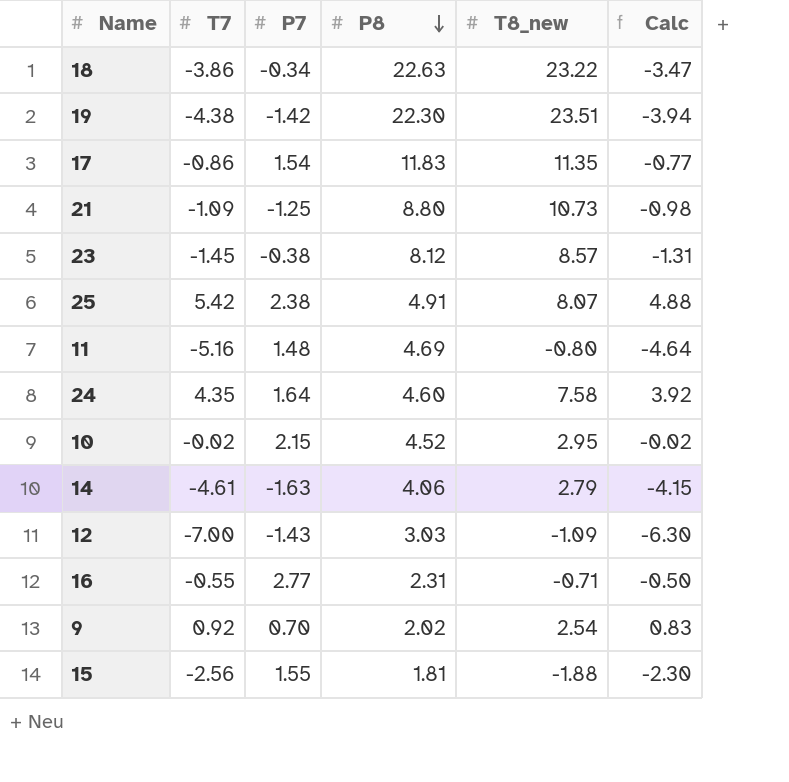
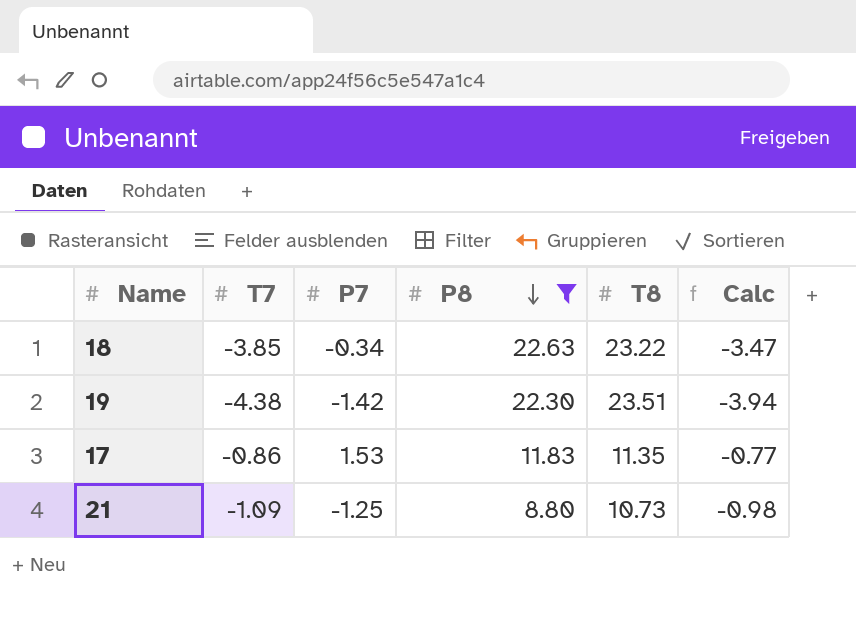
filter: none -> P8 >= 8.80
column name: T8_new -> T8
18 | T7: -3.86 -> -3.85
17 | P7: 1.54 -> 1.53

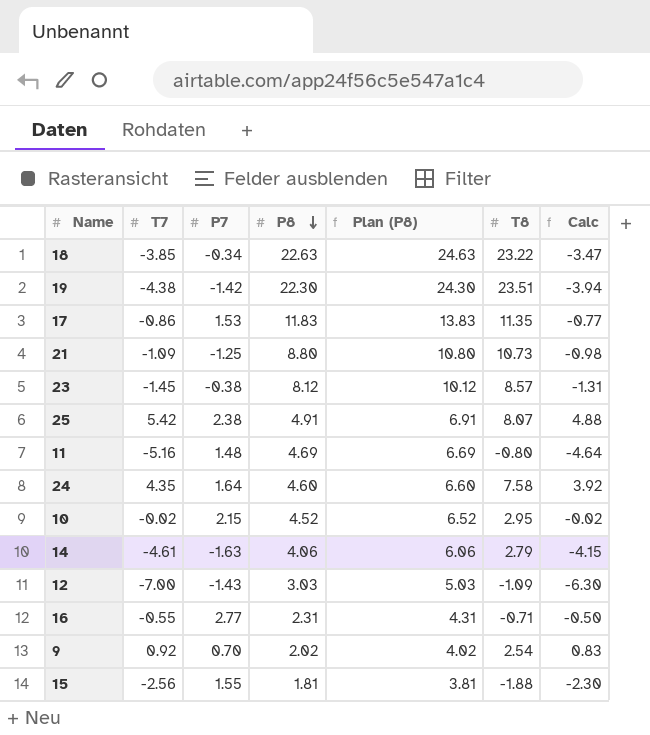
filter: P8 >= 8.80 -> none
column Plan (P8) | formula: none -> [P8] + 2

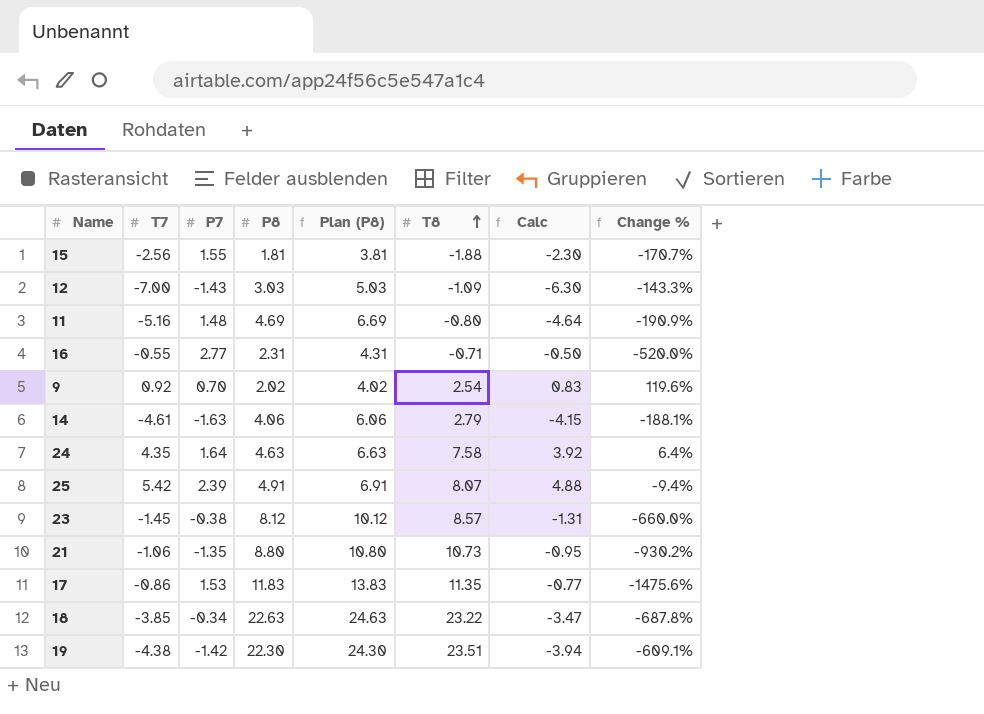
row order: P8 descending -> T8 ascending
column Change % | formula: none -> ([P8] - [T7]) / [T7]
row 10: -0.02 | 2.15 | 4.52 | 6.52 | 2.95 | -0.02 -> none
24 | P8: 4.60 -> 4.63
24 | Plan (P8): 6.60 -> 6.63
25 | P7: 2.38 -> 2.39
21 | T7: -1.09 -> -1.06
21 | P7: -1.25 -> -1.35
21 | Calc: -0.98 -> -0.95

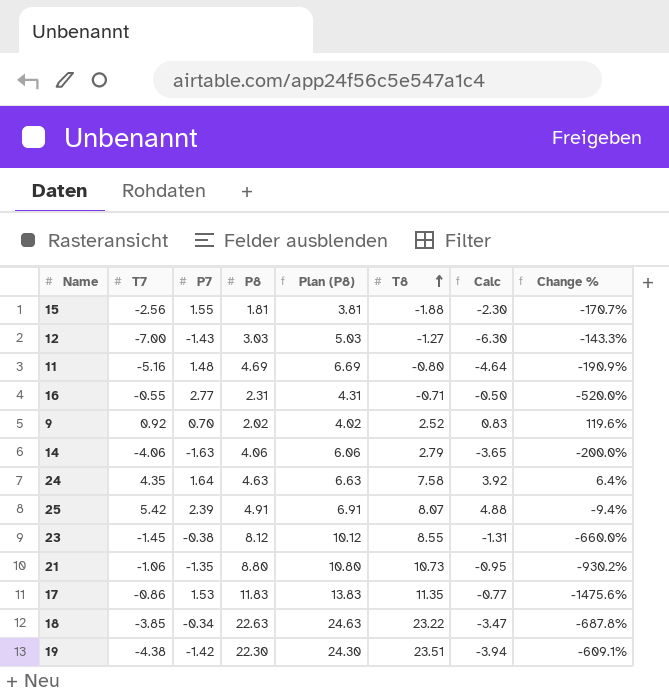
12 | T8: -1.09 -> -1.27
9 | T8: 2.54 -> 2.52
14 | T7: -4.61 -> -4.06
14 | Calc: -4.15 -> -3.65
14 | Change %: -188.1% -> -200.0%
23 | T8: 8.57 -> 8.55

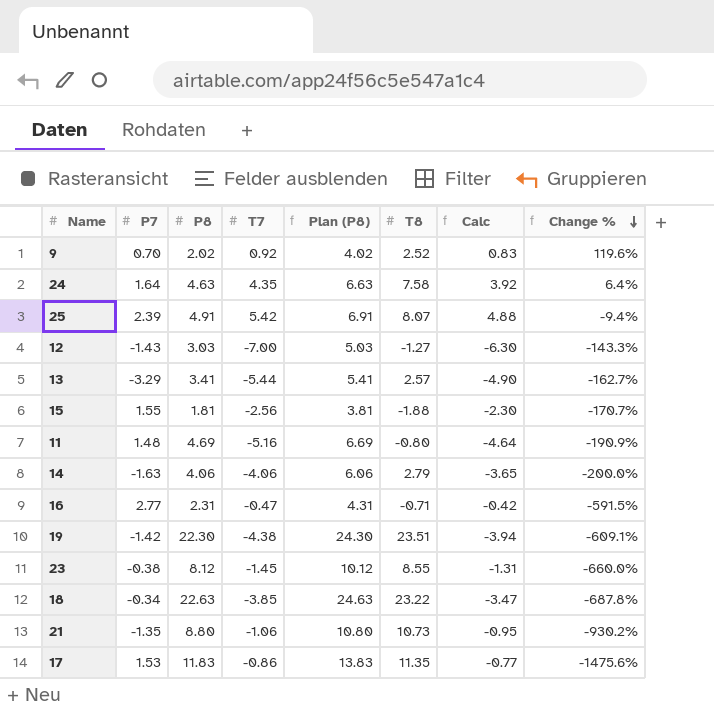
row order: T8 ascending -> Change % descending
column T7 | position: 2 -> 4
row 13: none -> -3.29 | 3.41 | -5.44 | 5.41 | 2.57 | -4.90 | -162.7%
16 | T7: -0.55 -> -0.47
16 | Calc: -0.50 -> -0.42
16 | Change %: -520.0% -> -591.5%

